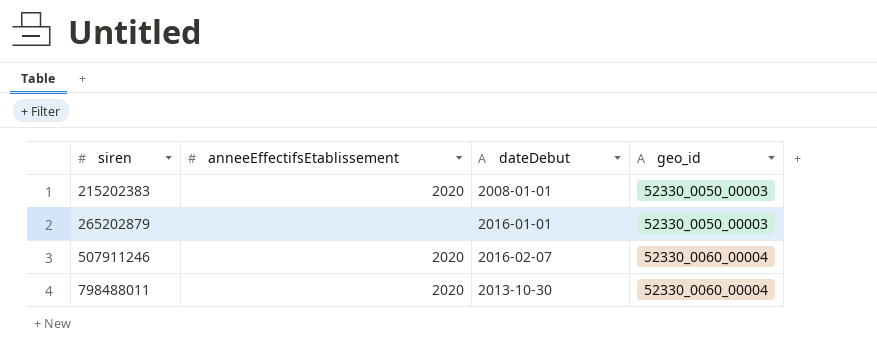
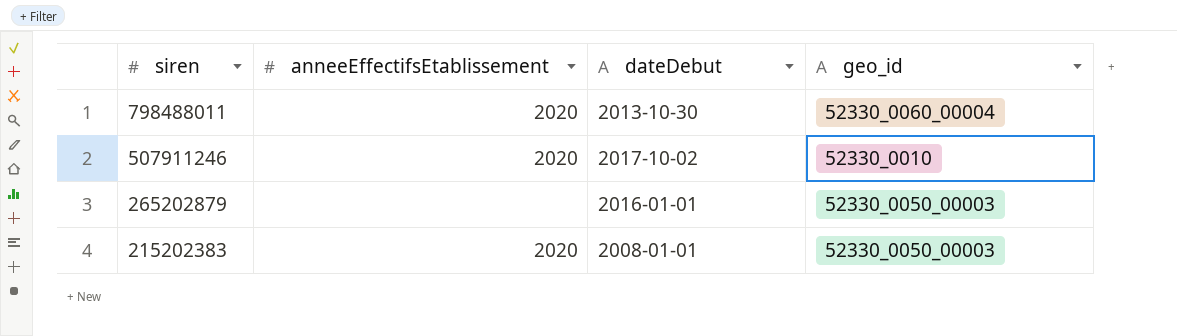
row order: siren ascending -> siren descending
507911246 | dateDebut: 2016-02-07 -> 2017-10-02
507911246 | geo_id: 52330_0060_00004 -> 52330_0010

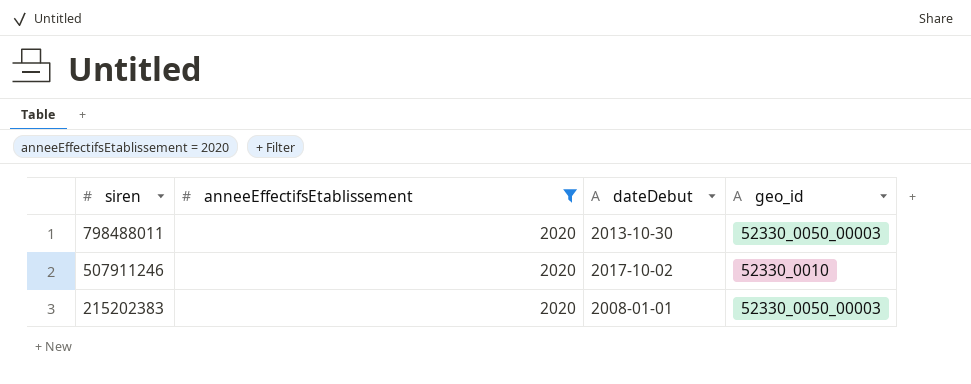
filter: none -> anneeEffectifsEtablissement = 2020
798488011 | geo_id: 52330_0060_00004 -> 52330_0050_00003

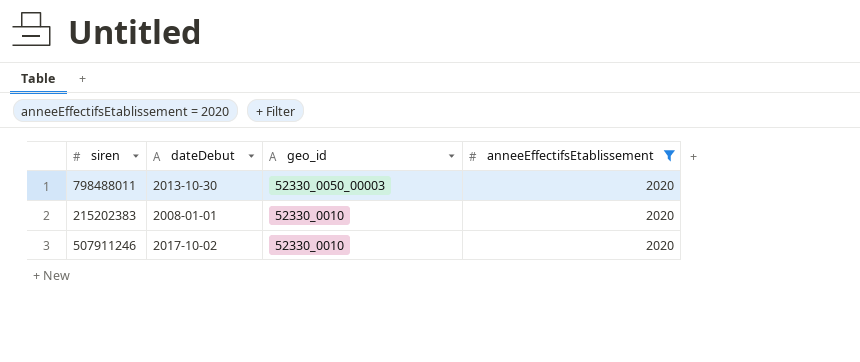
row order: siren descending -> geo_id descending
column anneeEffectifsEtablissement | position: 2 -> 4
215202383 | geo_id: 52330_0050_00003 -> 52330_0010

